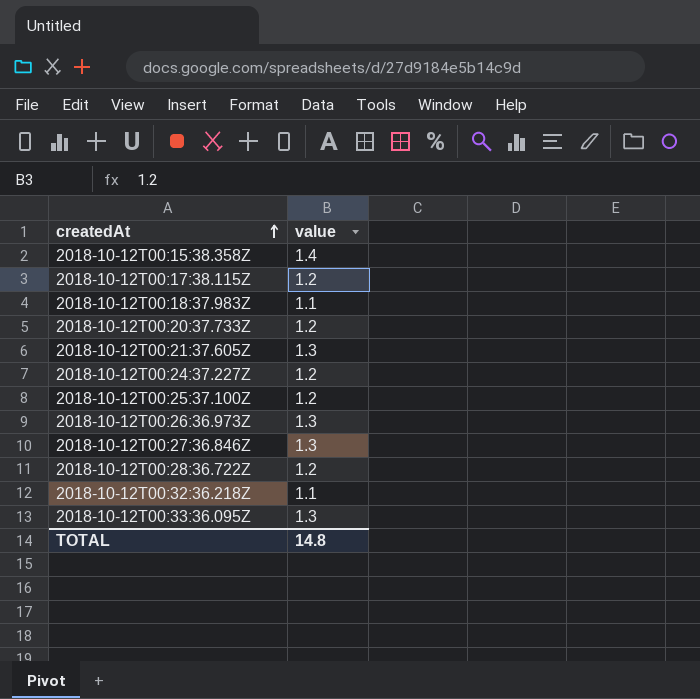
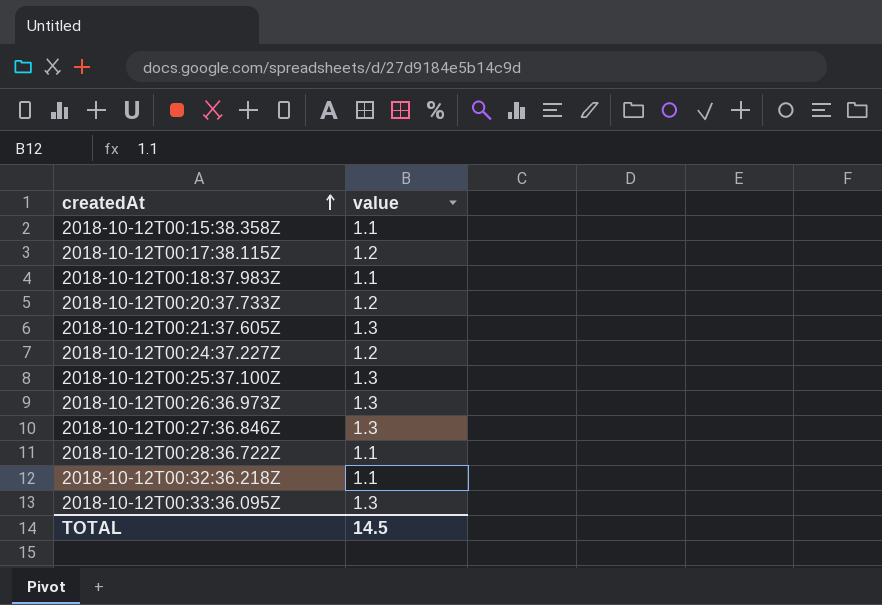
2018-10-12T00:15:38.358Z | value: 1.4 -> 1.1
2018-10-12T00:25:37.100Z | value: 1.2 -> 1.3
2018-10-12T00:28:36.722Z | value: 1.2 -> 1.1
TOTAL | value: 14.8 -> 14.5

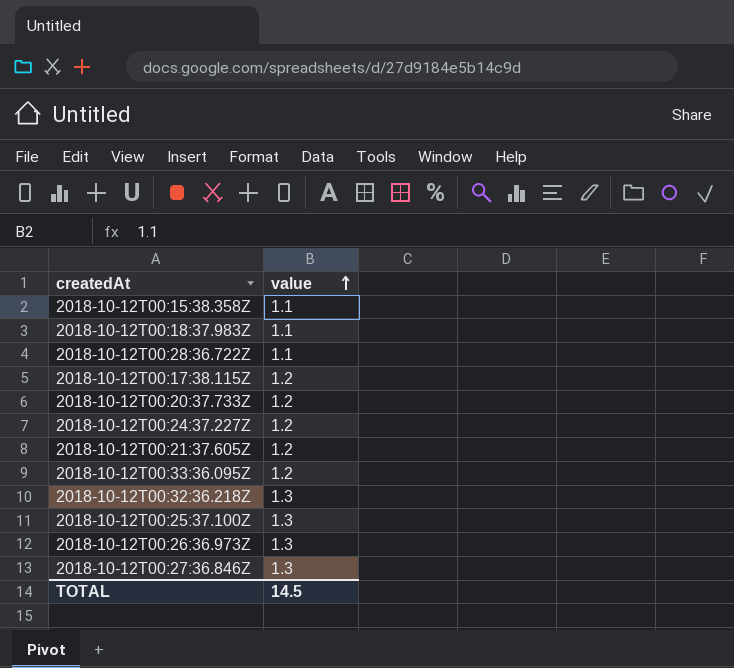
row order: createdAt ascending -> value ascending
2018-10-12T00:21:37.605Z | value: 1.3 -> 1.2
2018-10-12T00:33:36.095Z | value: 1.3 -> 1.2
2018-10-12T00:32:36.218Z | value: 1.1 -> 1.3

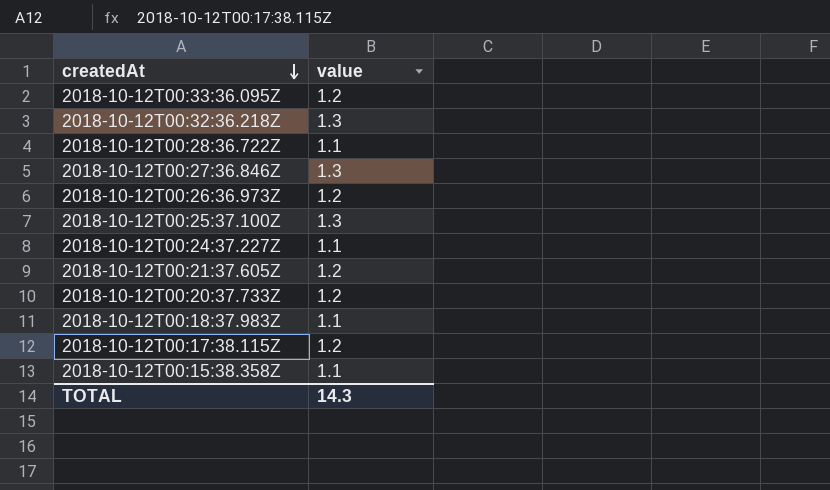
row order: value ascending -> createdAt descending
2018-10-12T00:26:36.973Z | value: 1.3 -> 1.2
2018-10-12T00:24:37.227Z | value: 1.2 -> 1.1
TOTAL | value: 14.5 -> 14.3

